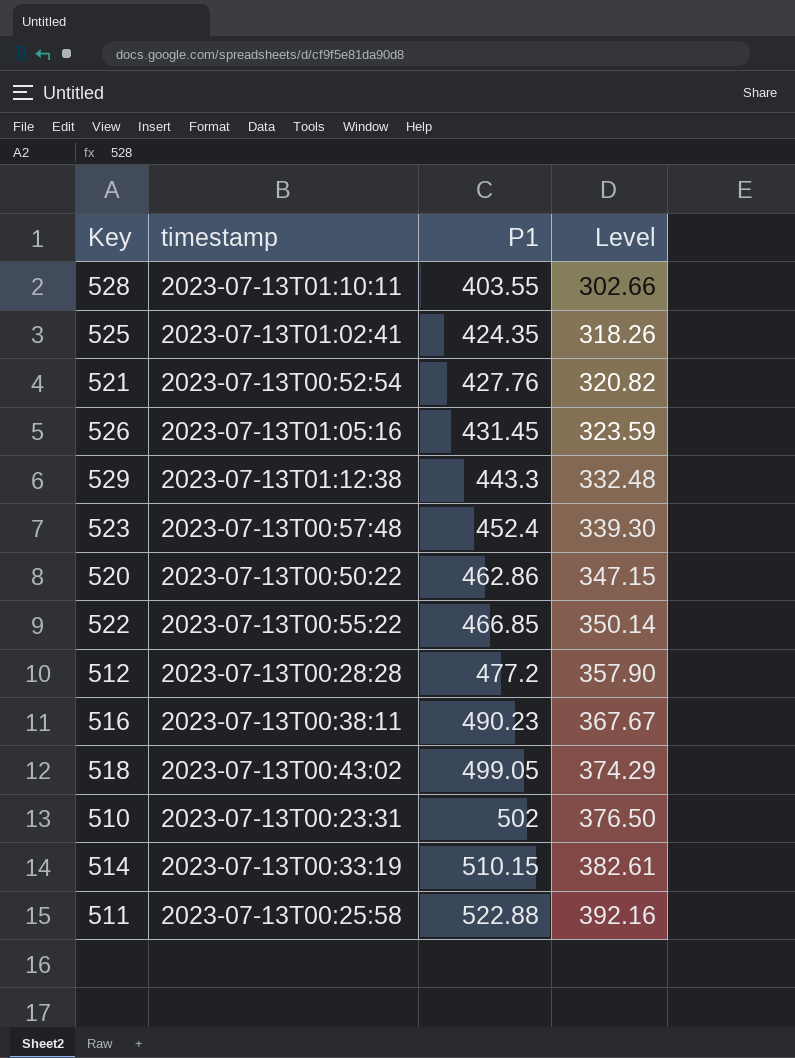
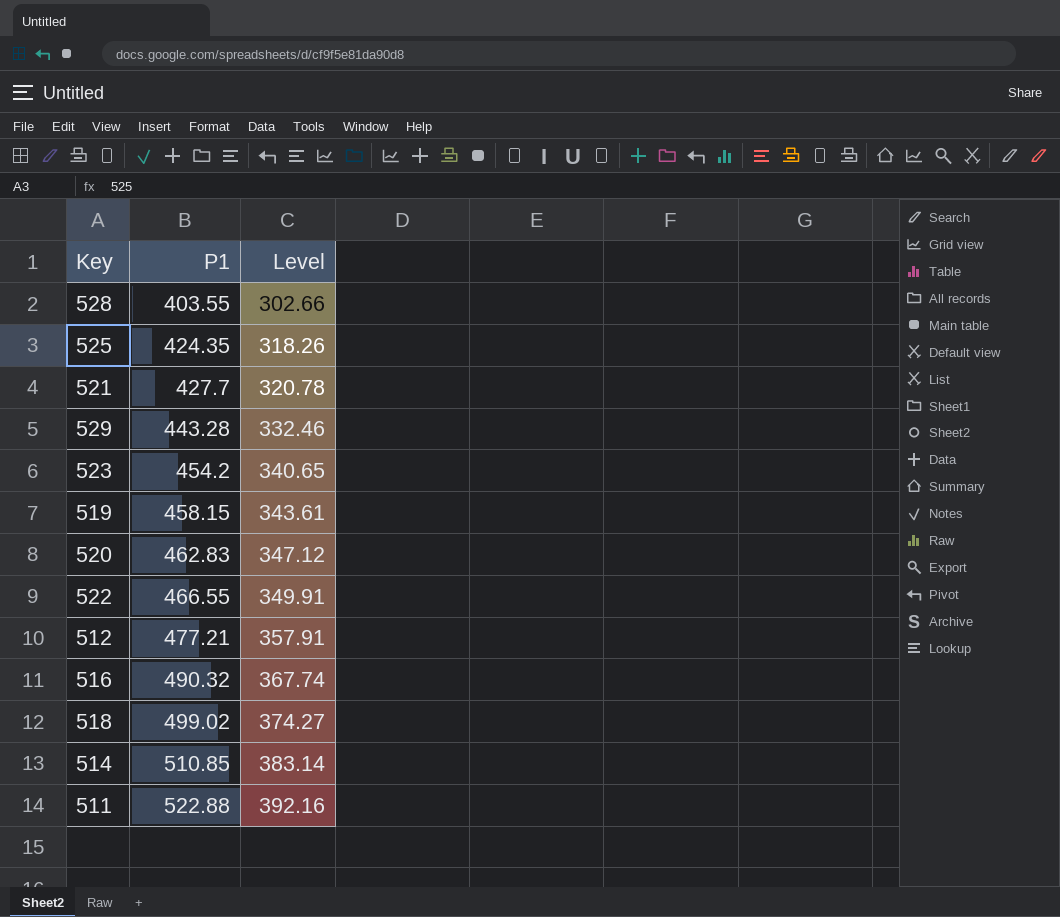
column timestamp | position: 2 -> none
row 526: 2023-07-13T01:05:16 | 431.45 | 323.59 -> none
row 510: 2023-07-13T00:23:31 | 502 | 376.50 -> none
521 | P1: 427.76 -> 427.7
521 | Level: 320.82 -> 320.78
529 | P1: 443.3 -> 443.28
529 | Level: 332.48 -> 332.46
523 | P1: 452.4 -> 454.2
523 | Level: 339.30 -> 340.65
row 519: none -> 458.15 | 343.61
520 | P1: 462.86 -> 462.83
520 | Level: 347.15 -> 347.12
522 | P1: 466.85 -> 466.55
522 | Level: 350.14 -> 349.91
512 | P1: 477.2 -> 477.21
512 | Level: 357.90 -> 357.91
516 | P1: 490.23 -> 490.32
516 | Level: 367.67 -> 367.74
518 | P1: 499.05 -> 499.02
518 | Level: 374.29 -> 374.27
514 | P1: 510.15 -> 510.85
514 | Level: 382.61 -> 383.14

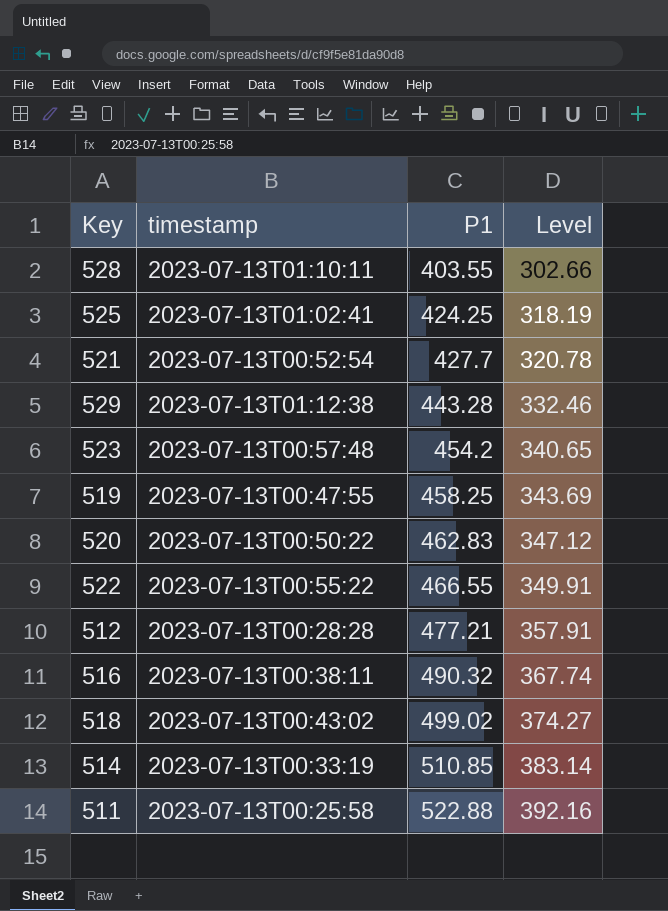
column timestamp | position: none -> 2
525 | P1: 424.35 -> 424.25
525 | Level: 318.26 -> 318.19
519 | P1: 458.15 -> 458.25
519 | Level: 343.61 -> 343.69

